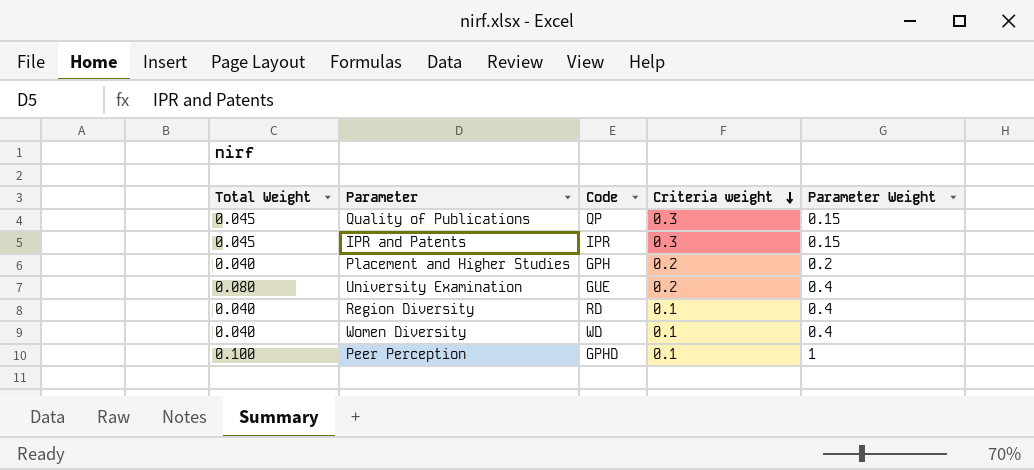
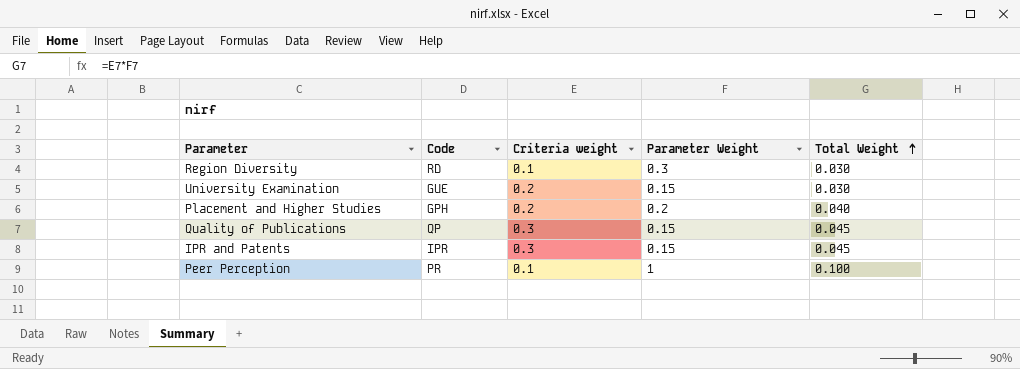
row order: Criteria weight descending -> Total Weight ascending
column Total Weight | position: 1 -> 5
row Women Diversity: 0.040 | WD | 0.1 | 0.4 -> none
Region Diversity | Parameter Weight: 0.4 -> 0.3
Region Diversity | Total Weight: 0.040 -> 0.030
University Examination | Parameter Weight: 0.4 -> 0.15
University Examination | Total Weight: 0.080 -> 0.030
Peer Perception | Code: GPHD -> PR

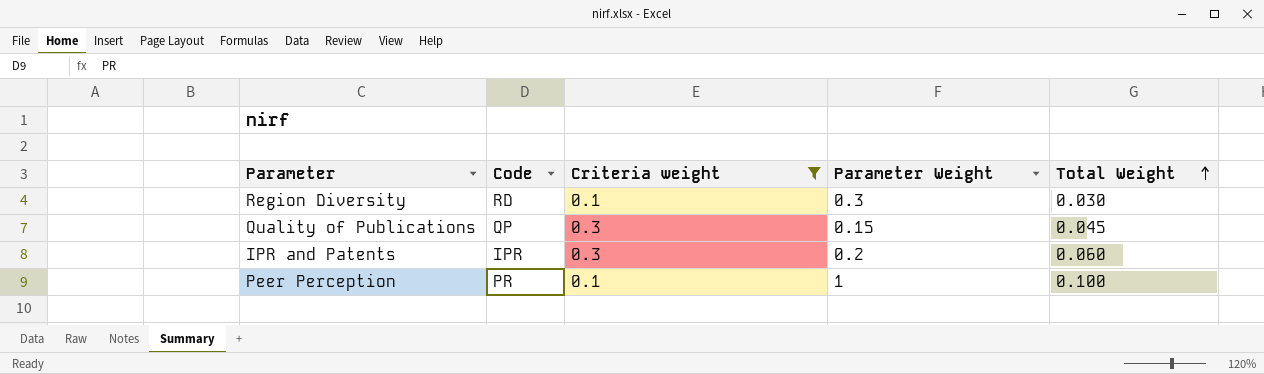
filter: none -> Criteria weight != 0.2
IPR and Patents | Parameter Weight: 0.15 -> 0.2
IPR and Patents | Total Weight: 0.045 -> 0.060

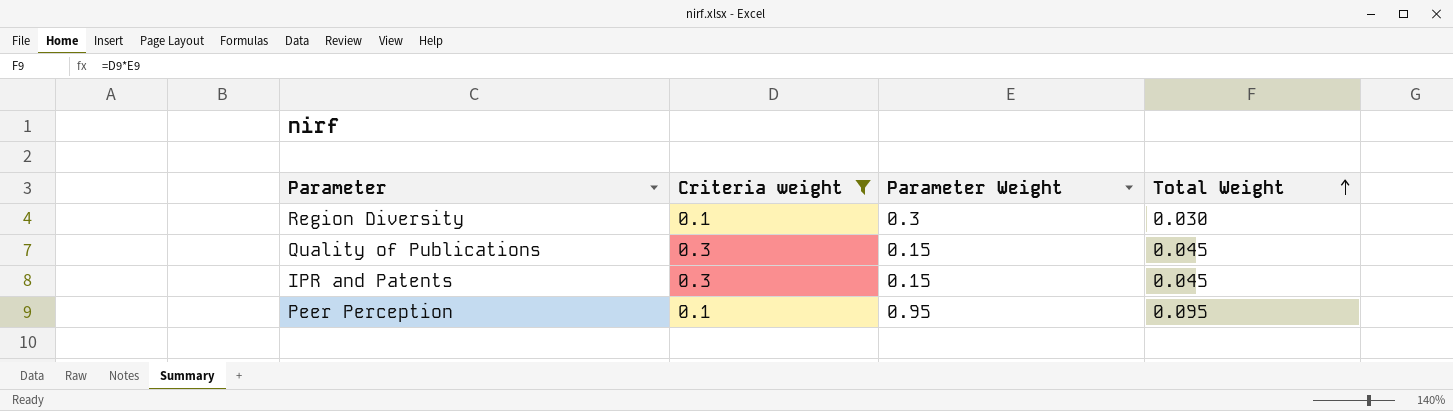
column Code | position: 2 -> none
IPR and Patents | Parameter Weight: 0.2 -> 0.15
IPR and Patents | Total Weight: 0.060 -> 0.045
Peer Perception | Parameter Weight: 1 -> 0.95
Peer Perception | Total Weight: 0.100 -> 0.095

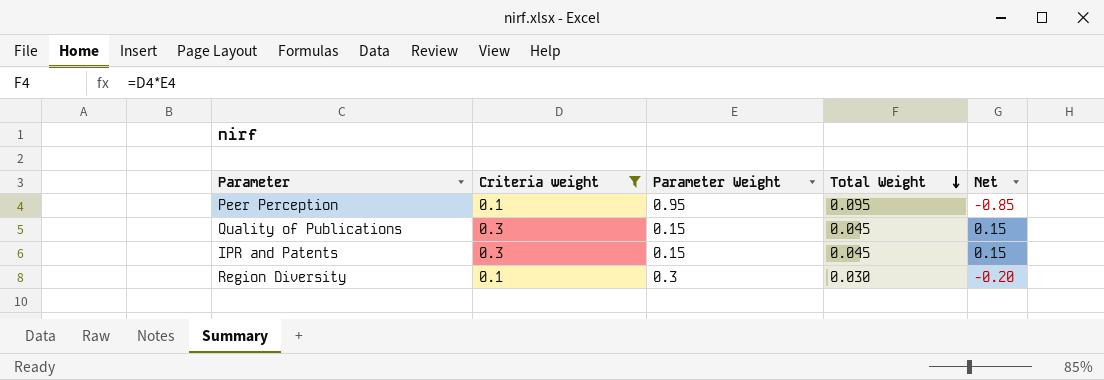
row order: Total Weight ascending -> Total Weight descending
column Net | formula: none -> [Criteria weight] - [Parameter Weight]

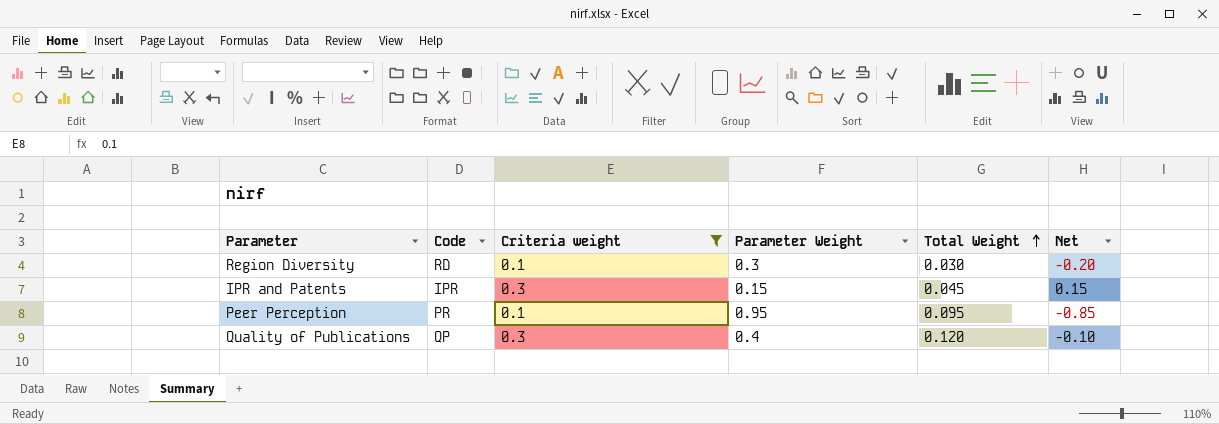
row order: Total Weight descending -> Total Weight ascending
column Code | position: none -> 2
Quality of Publications | Parameter Weight: 0.15 -> 0.4
Quality of Publications | Total Weight: 0.045 -> 0.120
Quality of Publications | Net: 0.15 -> -0.10

